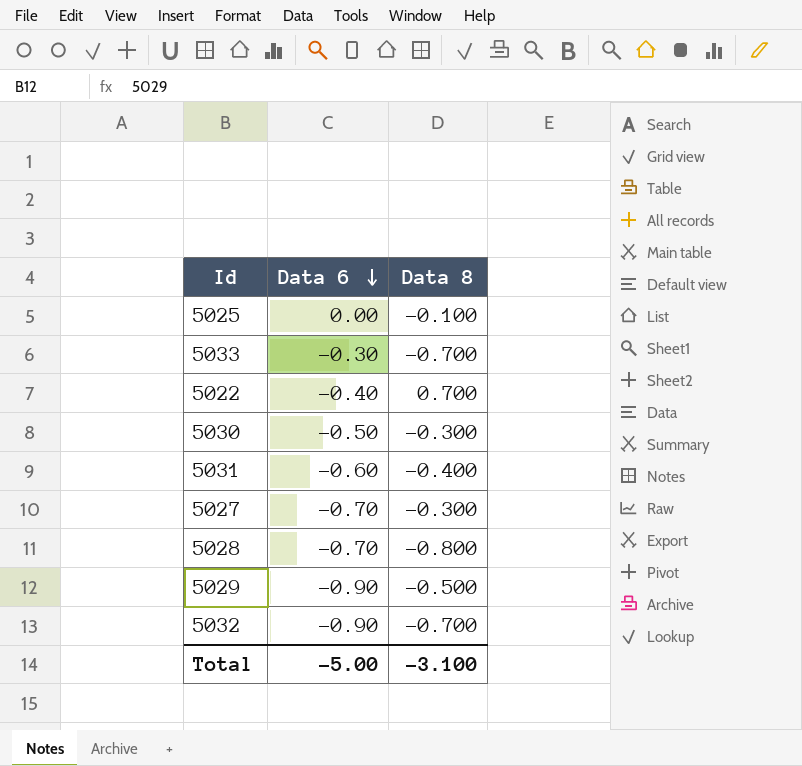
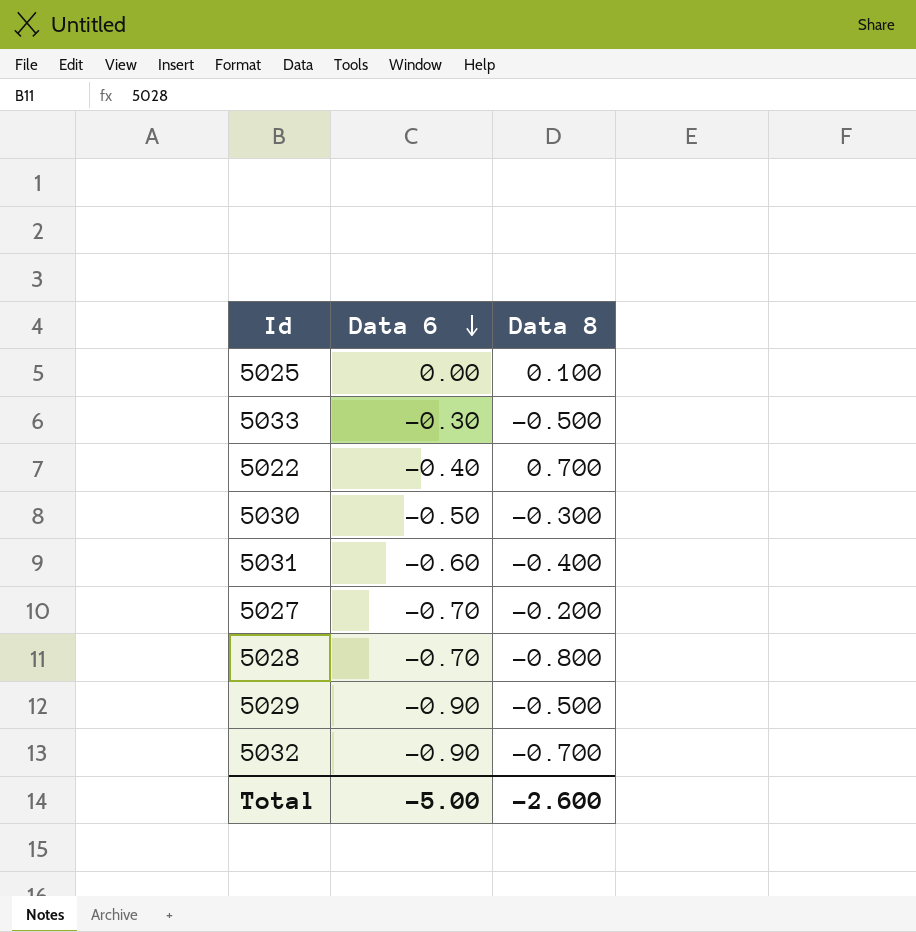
5025 | Data 8: -0.100 -> 0.100
5033 | Data 8: -0.700 -> -0.500
5027 | Data 8: -0.300 -> -0.200
Total | Data 8: -3.100 -> -2.600

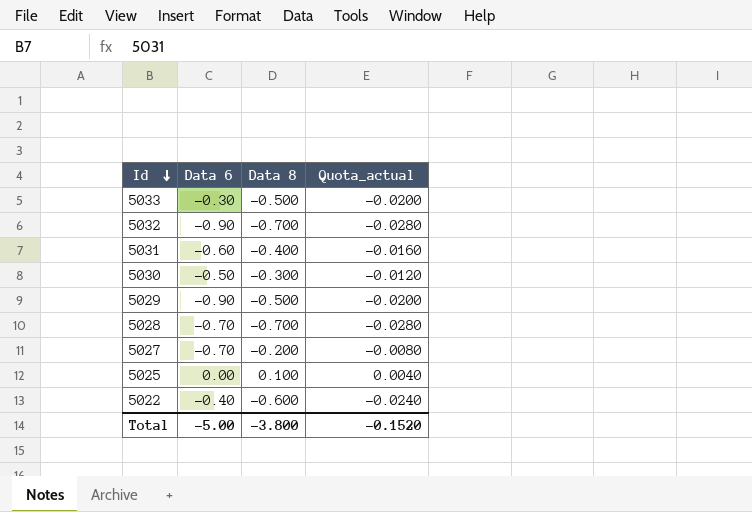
row order: Data 6 descending -> Id descending
column Quota_actual | formula: none -> [Data 8] * 0.04
5028 | Data 8: -0.800 -> -0.700
5022 | Data 8: 0.700 -> -0.600
Total | Data 8: -2.600 -> -3.800

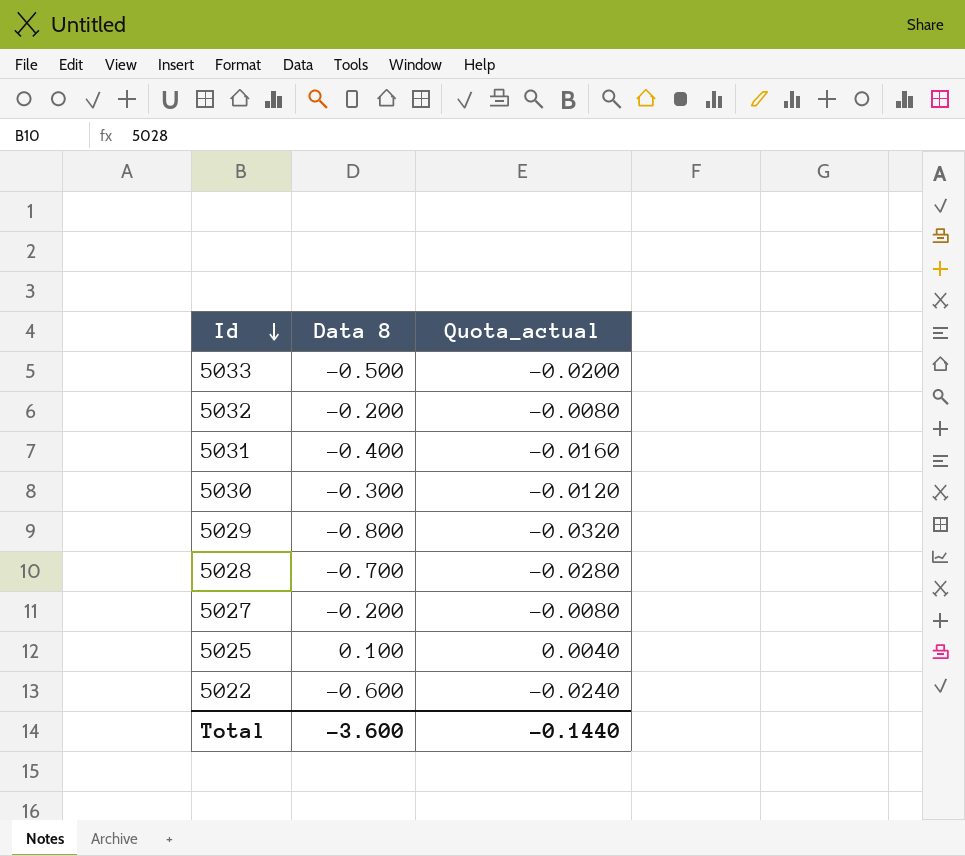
column Data 6 | position: 2 -> none
5032 | Data 8: -0.700 -> -0.200
5032 | Quota_actual: -0.0280 -> -0.0080
5029 | Data 8: -0.500 -> -0.800
5029 | Quota_actual: -0.0200 -> -0.0320
Total | Data 8: -3.800 -> -3.600
Total | Quota_actual: -0.1520 -> -0.1440

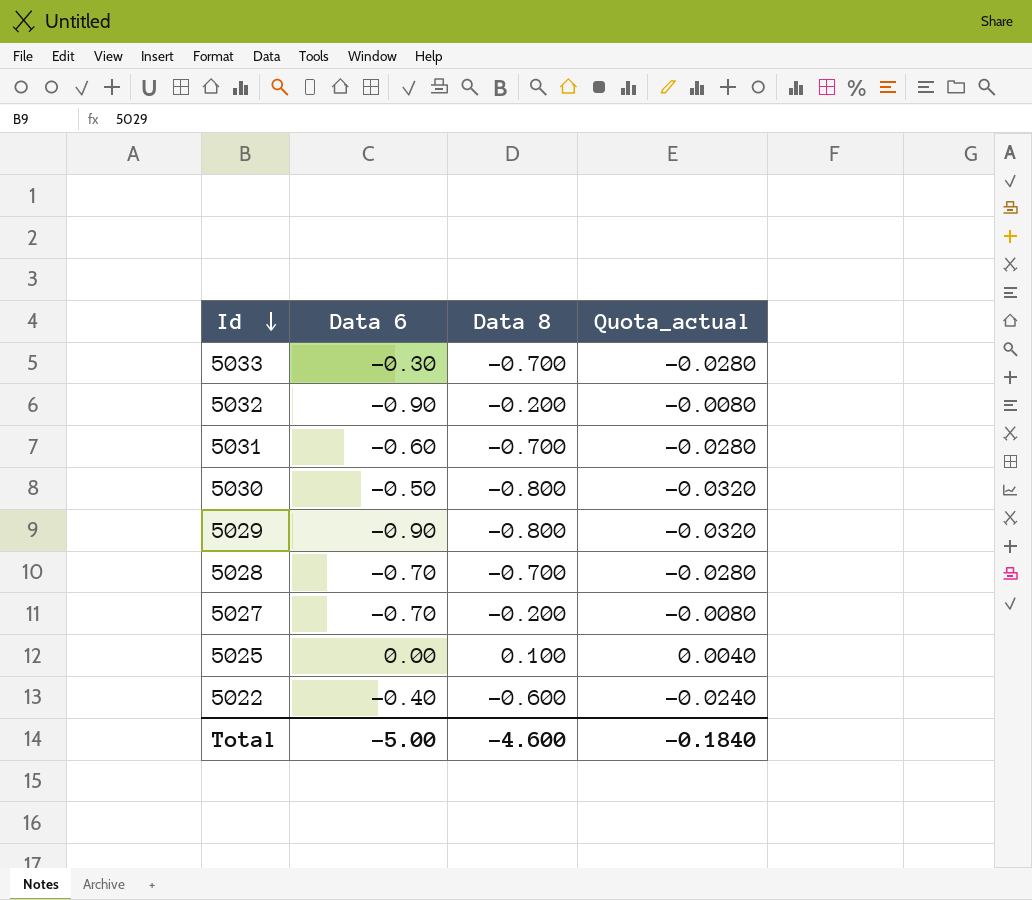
column Data 6 | position: none -> 2
5033 | Data 8: -0.500 -> -0.700
5033 | Quota_actual: -0.0200 -> -0.0280
5031 | Data 8: -0.400 -> -0.700
5031 | Quota_actual: -0.0160 -> -0.0280
5030 | Data 8: -0.300 -> -0.800
5030 | Quota_actual: -0.0120 -> -0.0320
Total | Data 8: -3.600 -> -4.600
Total | Quota_actual: -0.1440 -> -0.1840

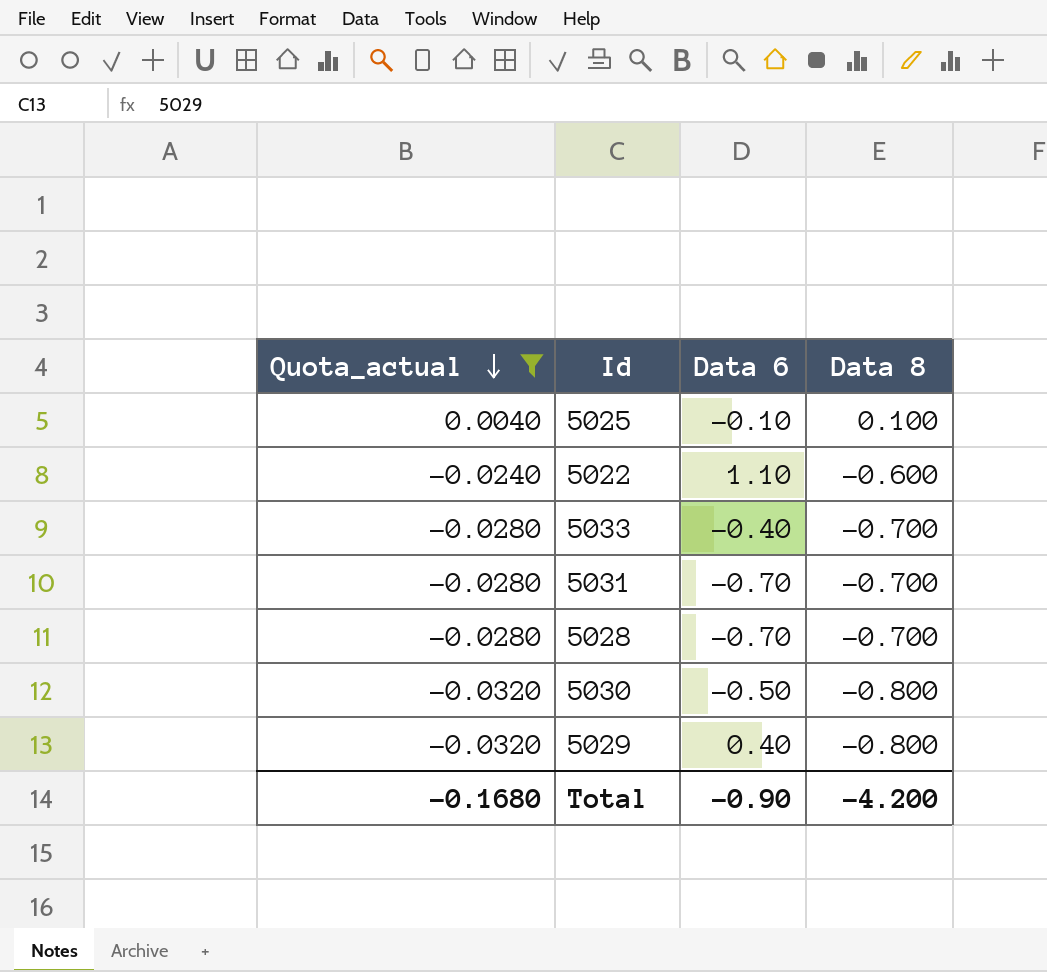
filter: none -> Quota_actual != -0.0080
row order: Id descending -> Quota_actual descending
column Quota_actual | position: 4 -> 1
5025 | Data 6: 0.00 -> -0.10
5022 | Data 6: -0.40 -> 1.10
5033 | Data 6: -0.30 -> -0.40
5031 | Data 6: -0.60 -> -0.70
5029 | Data 6: -0.90 -> 0.40
Total | Quota_actual: -0.1840 -> -0.1680
Total | Data 6: -5.00 -> -0.90
Total | Data 8: -4.600 -> -4.200

